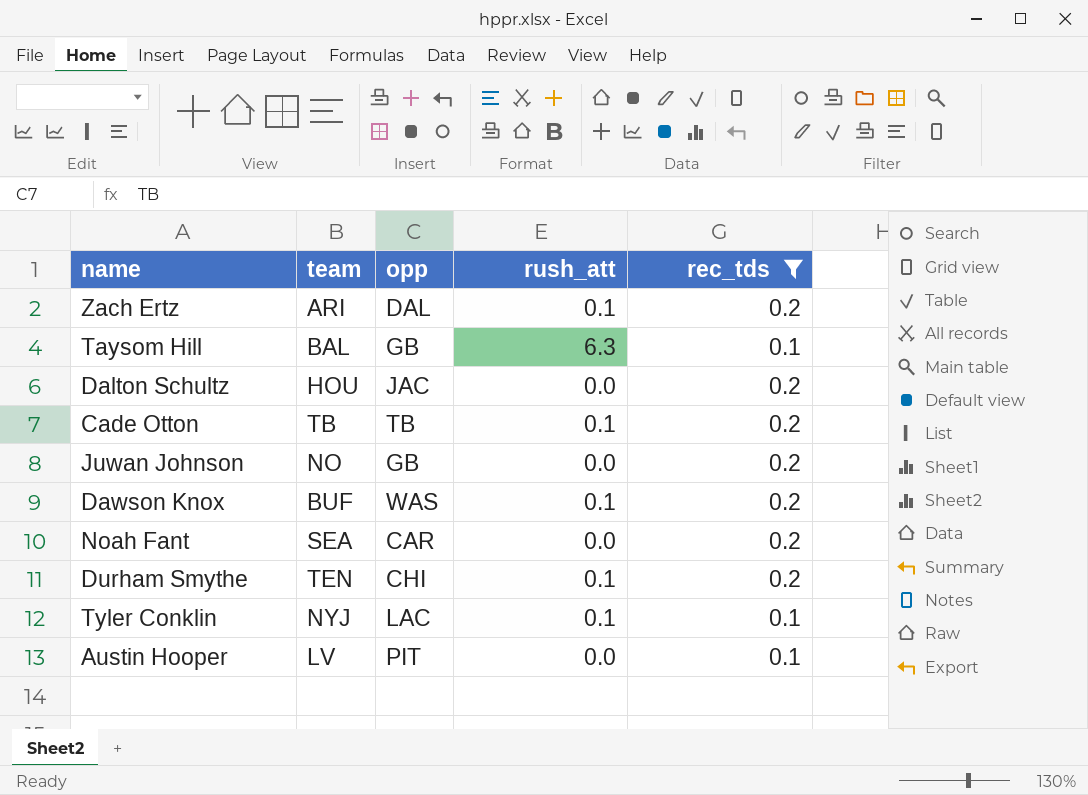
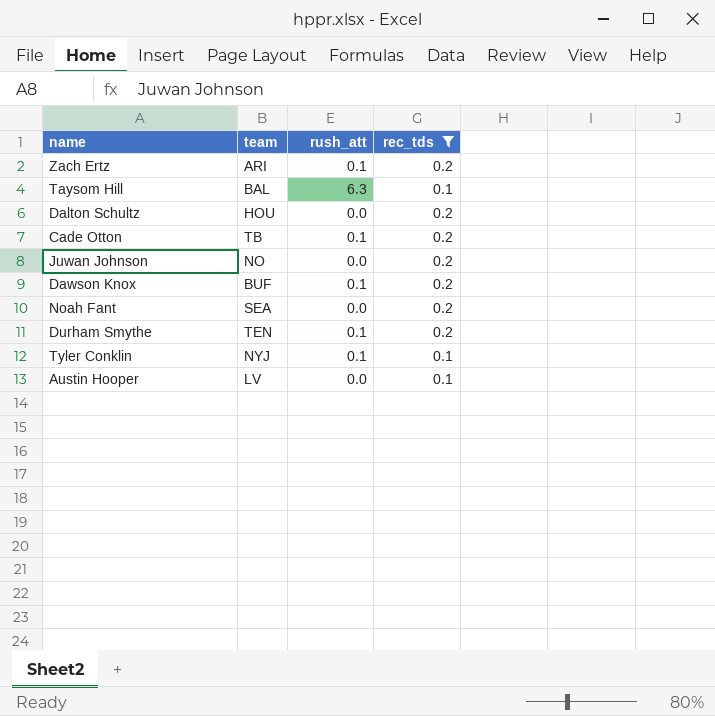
column opp | position: 3 -> none

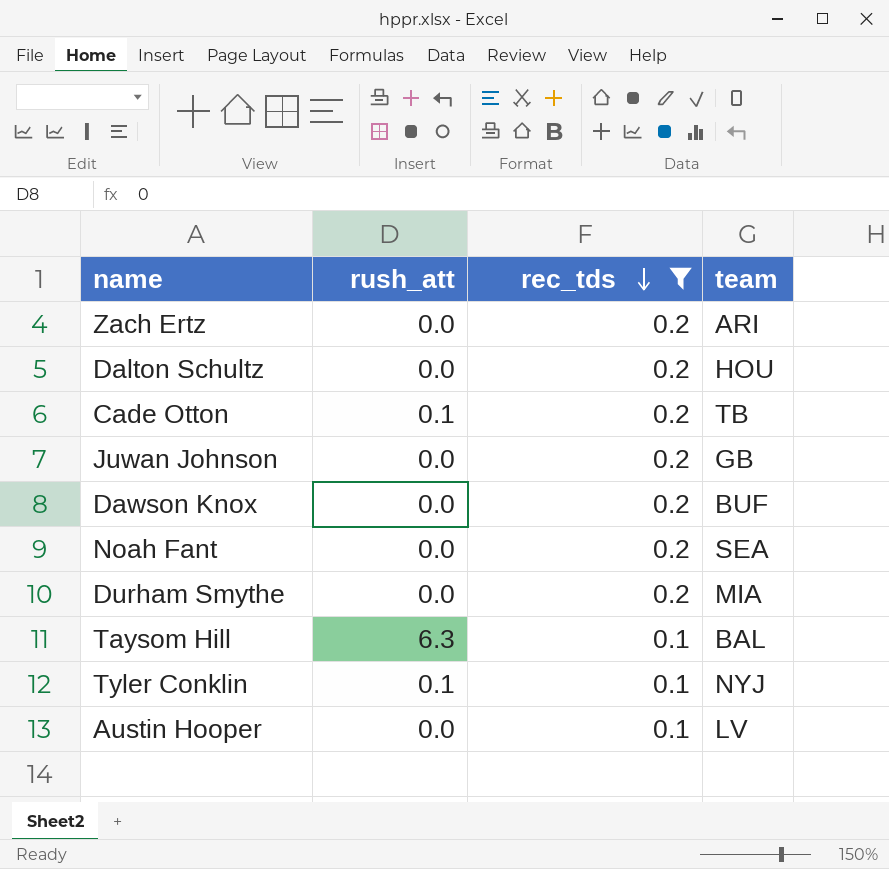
row order: none -> rec_tds descending
column team | position: 2 -> 4
Zach Ertz | rush_att: 0.1 -> 0.0
Juwan Johnson | team: NO -> GB
Dawson Knox | rush_att: 0.1 -> 0.0
Durham Smythe | rush_att: 0.1 -> 0.0
Durham Smythe | team: TEN -> MIA

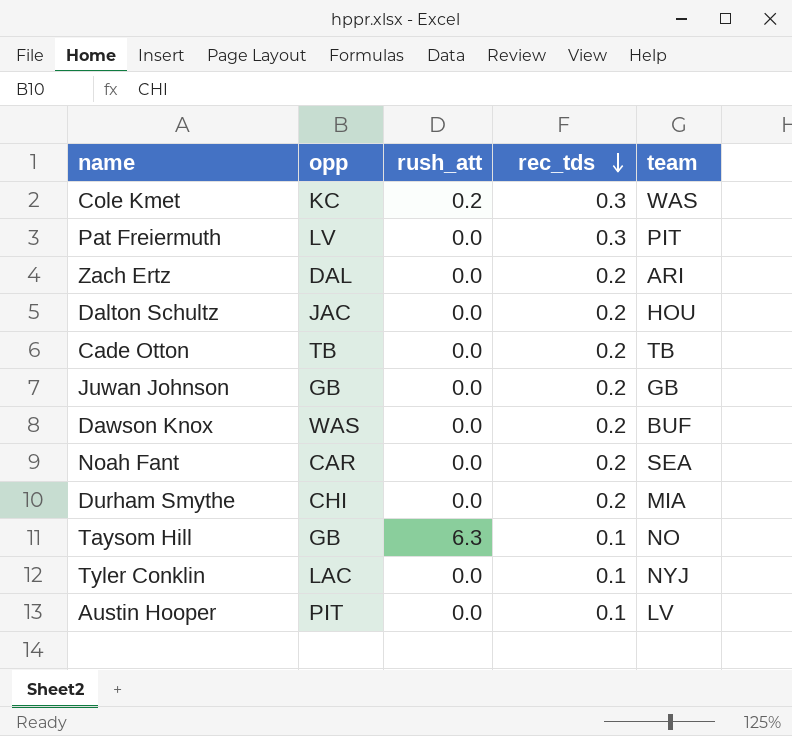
filter: rec_tds != 0.3 -> none
column opp | position: none -> 2
Cade Otton | rush_att: 0.1 -> 0.0
Taysom Hill | team: BAL -> NO
Tyler Conklin | rush_att: 0.1 -> 0.0

